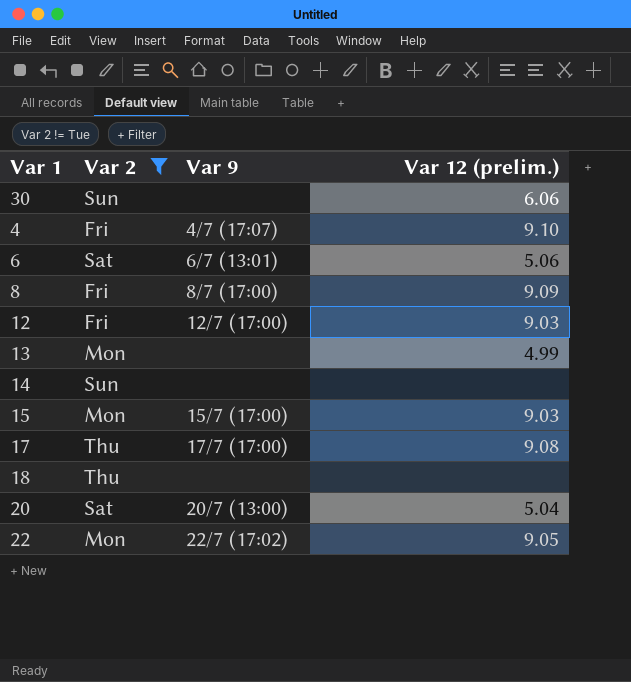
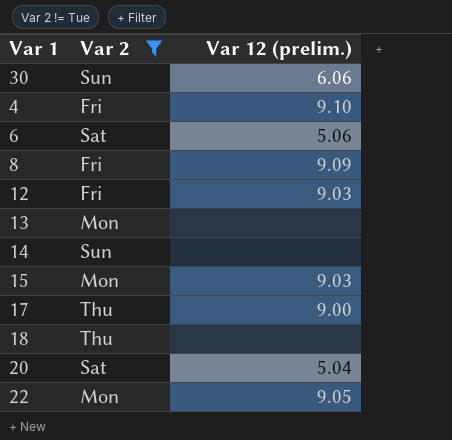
column Var 9 | position: 3 -> none
13 | Var 12 (prelim.): 4.99 -> none
17 | Var 12 (prelim.): 9.08 -> 9.00

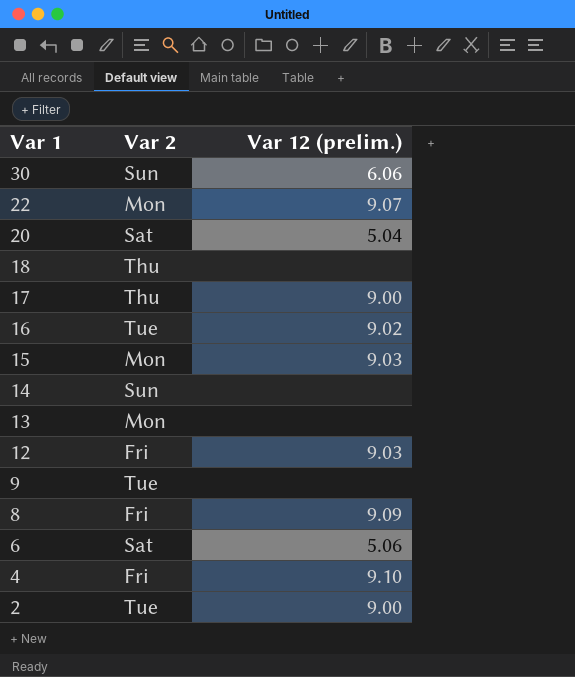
filter: Var 2 != Tue -> none
row order: none -> Var 1 descending
22 | Var 12 (prelim.): 9.05 -> 9.07

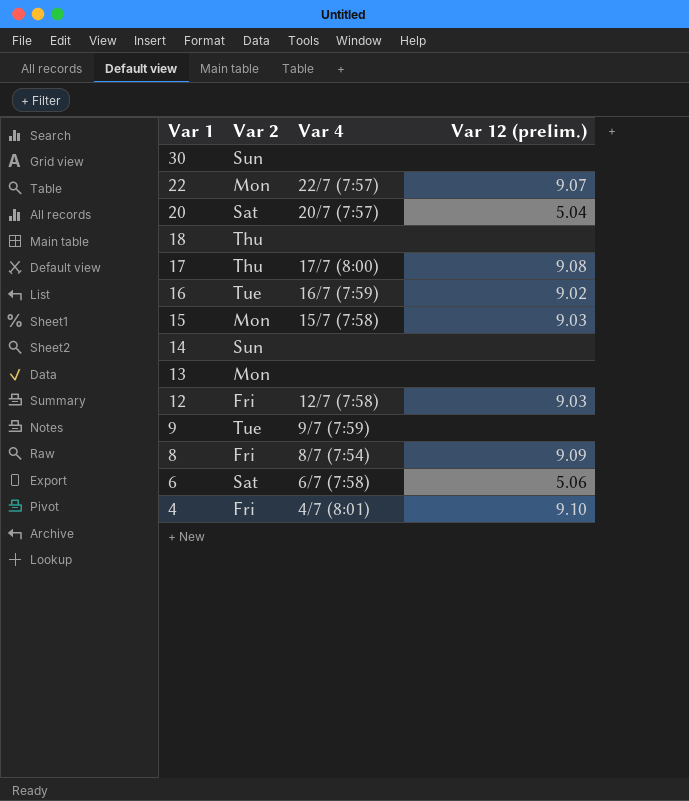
column Var 4 | position: none -> 3
row 2: Tue | 9.00 -> none
30 | Var 12 (prelim.): 6.06 -> none
17 | Var 12 (prelim.): 9.00 -> 9.08

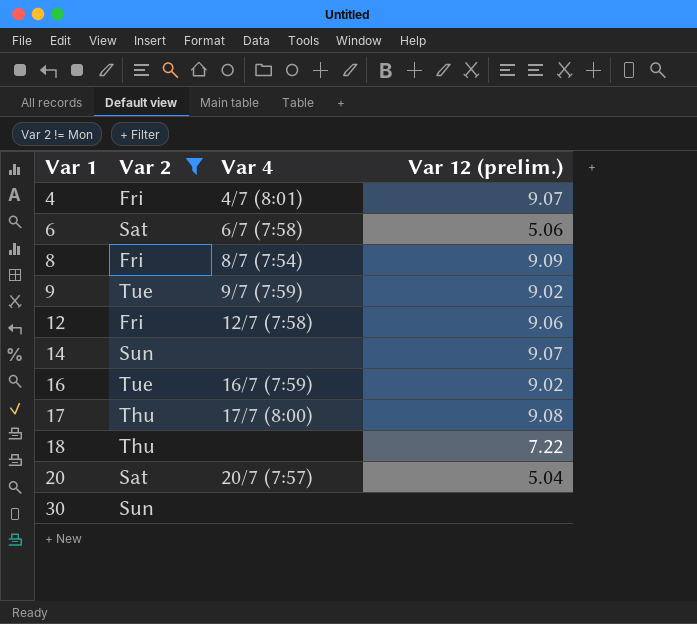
filter: none -> Var 2 != Mon
row order: Var 1 descending -> Var 1 ascending
4 | Var 12 (prelim.): 9.10 -> 9.07
9 | Var 12 (prelim.): none -> 9.02
12 | Var 12 (prelim.): 9.03 -> 9.06
14 | Var 12 (prelim.): none -> 9.07
18 | Var 12 (prelim.): none -> 7.22

